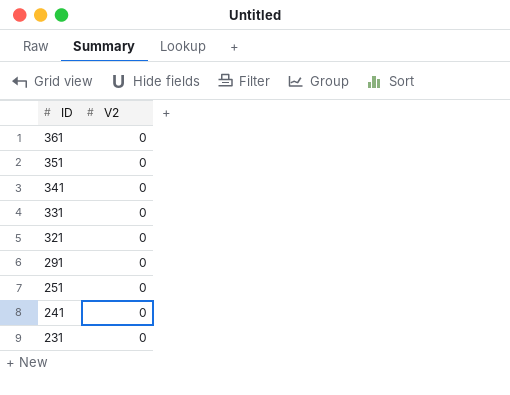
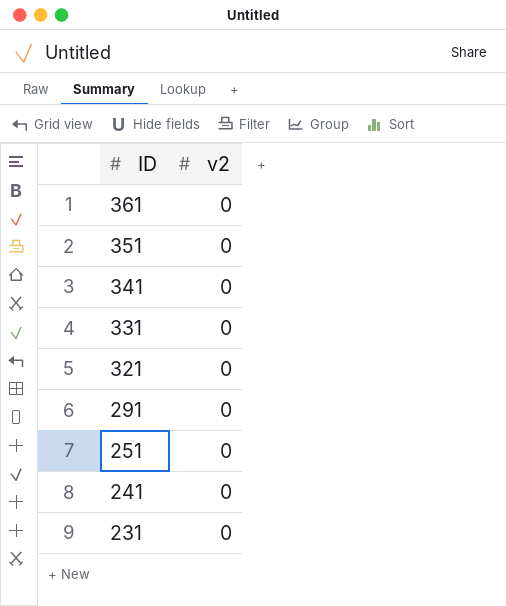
column name: V2 -> v2

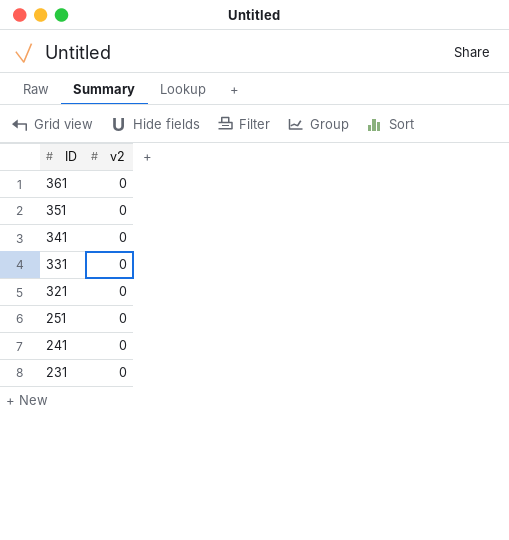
row 291: 0 -> none

